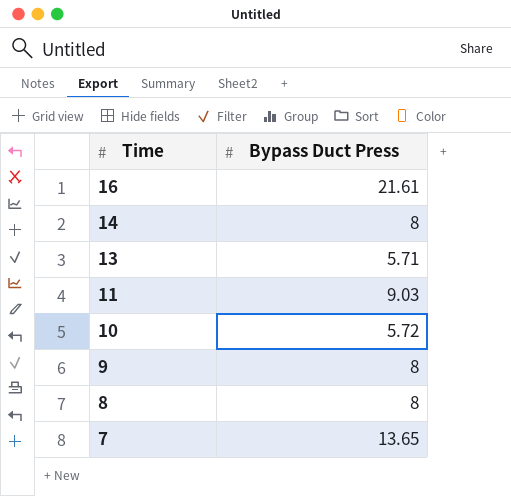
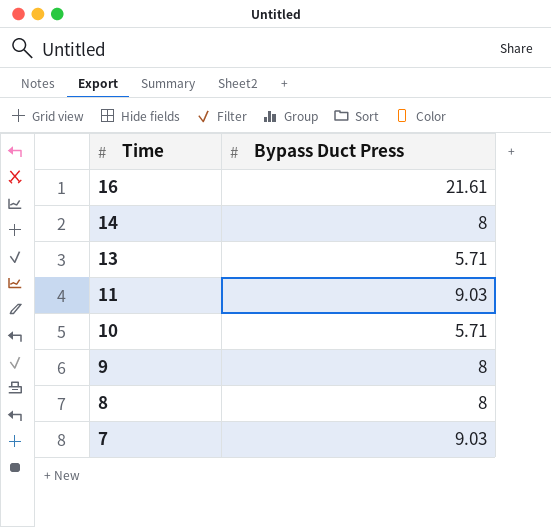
10 | Bypass Duct Press: 5.72 -> 5.71
7 | Bypass Duct Press: 13.65 -> 9.03

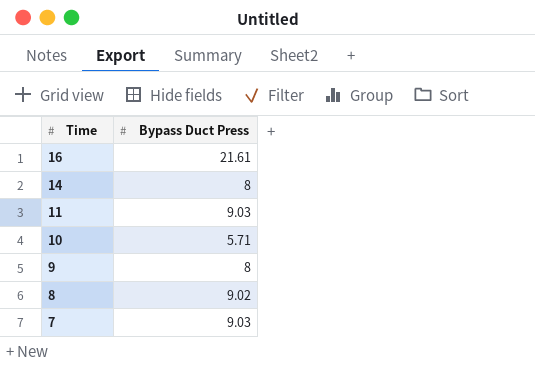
row 13: 5.71 -> none
8 | Bypass Duct Press: 8 -> 9.02

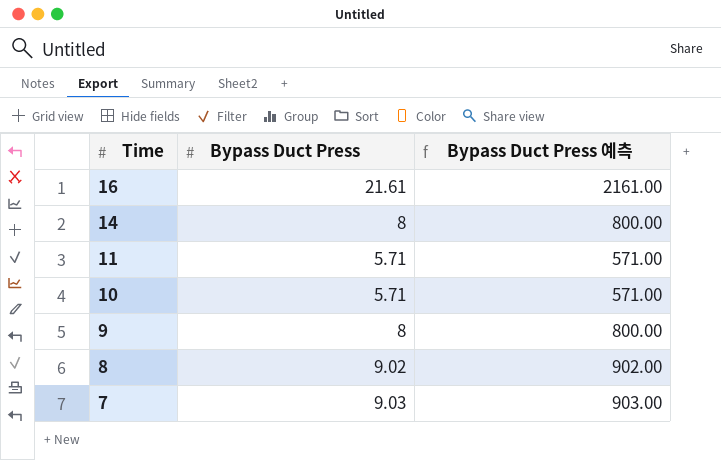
column Bypass Duct Press 예측 | formula: none -> [Bypass Duct Press] * 100
11 | Bypass Duct Press: 9.03 -> 5.71

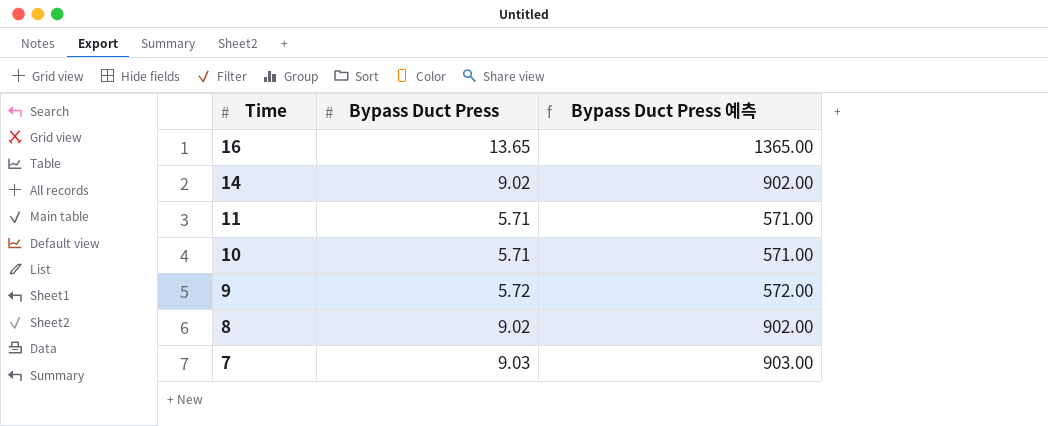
16 | Bypass Duct Press: 21.61 -> 13.65
16 | Bypass Duct Press 예측: 2161.00 -> 1365.00
14 | Bypass Duct Press: 8 -> 9.02
14 | Bypass Duct Press 예측: 800.00 -> 902.00
9 | Bypass Duct Press: 8 -> 5.72
9 | Bypass Duct Press 예측: 800.00 -> 572.00

